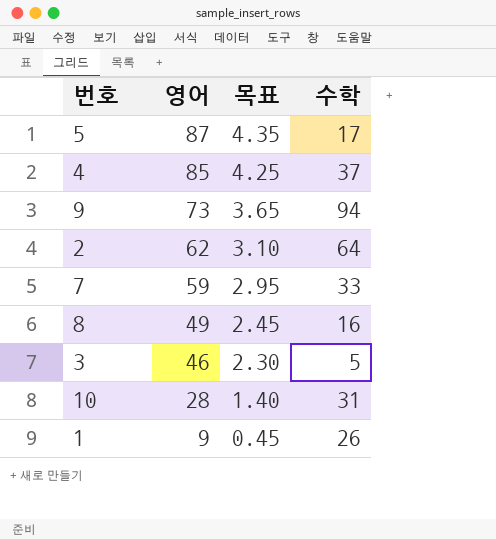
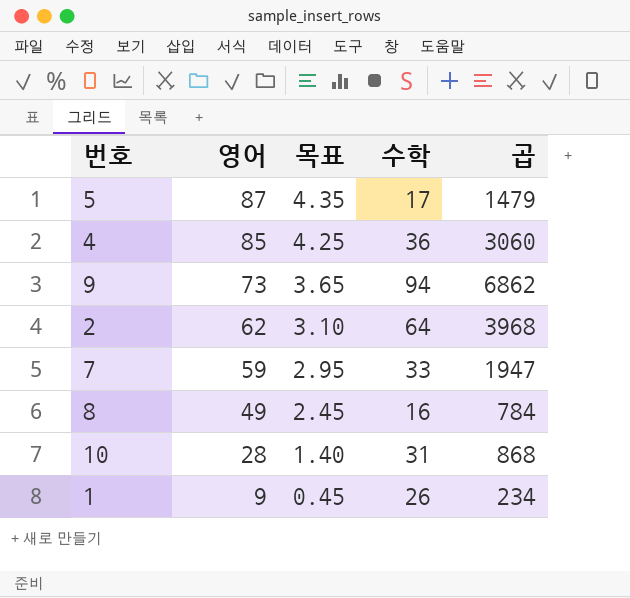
column 곱 | formula: none -> [영어] * [수학]
row 3: 46 | 2.30 | 5 -> none
4 | 수학: 37 -> 36

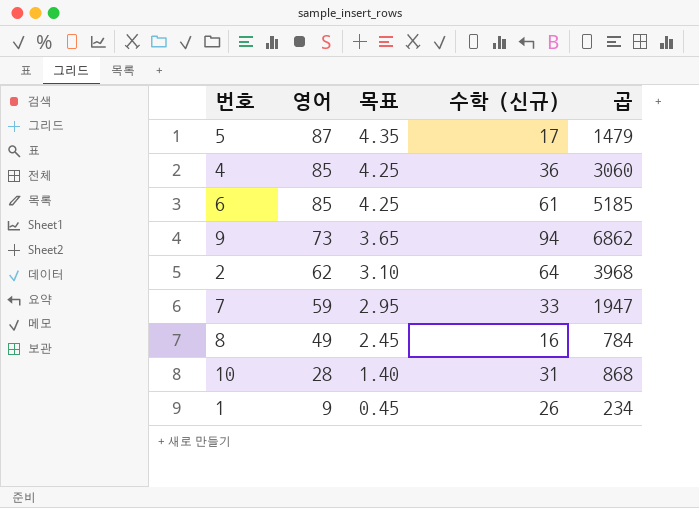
column name: 수학 -> 수학 (신규)
row 6: none -> 85 | 4.25 | 61 | 5185

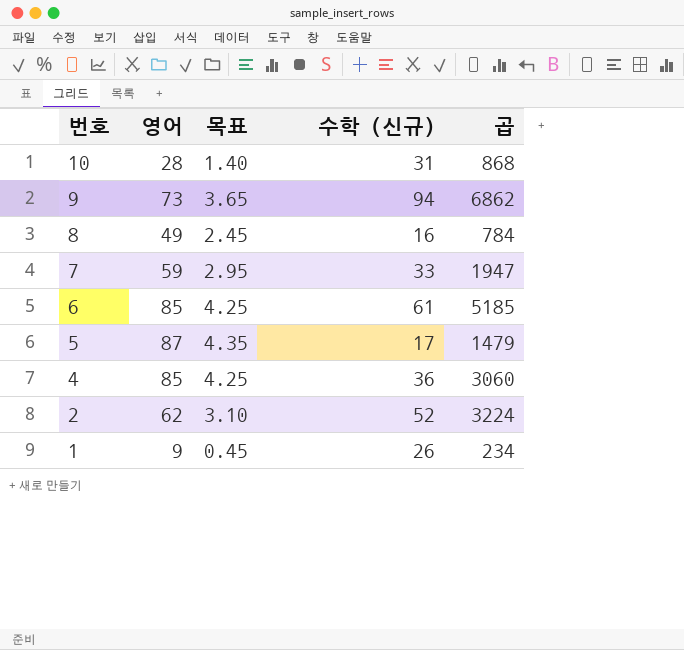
row order: 영어 descending -> 번호 descending
2 | 수학 (신규): 64 -> 52
2 | 곱: 3968 -> 3224

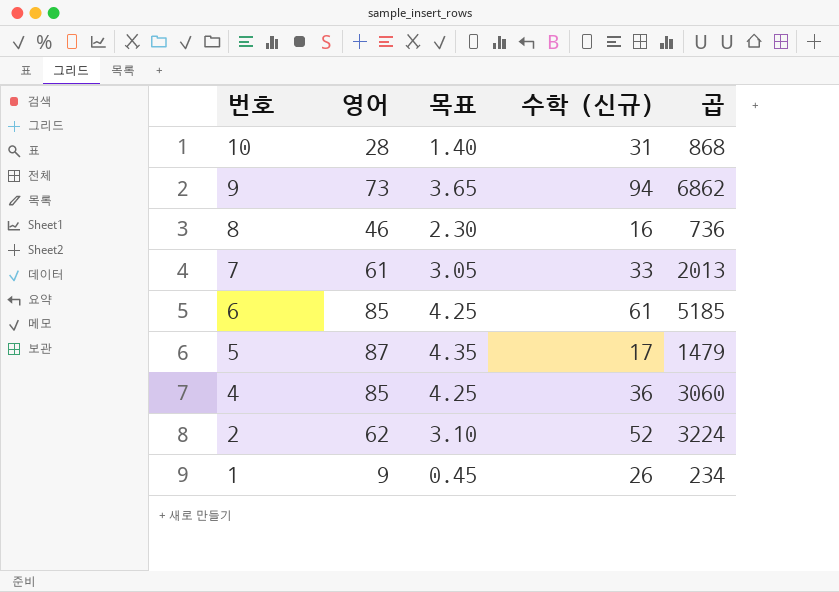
8 | 영어: 49 -> 46
8 | 목표: 2.45 -> 2.30
8 | 곱: 784 -> 736
7 | 영어: 59 -> 61
7 | 목표: 2.95 -> 3.05
7 | 곱: 1947 -> 2013

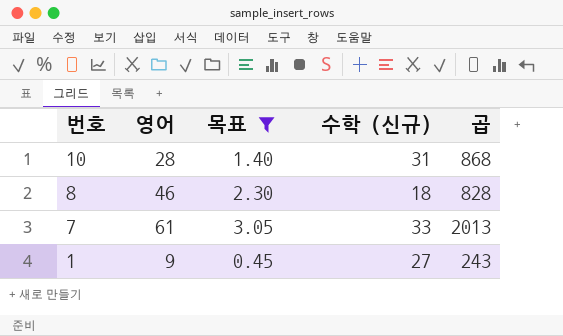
filter: none -> 목표 <= 3.05
8 | 수학 (신규): 16 -> 18
8 | 곱: 736 -> 828
1 | 수학 (신규): 26 -> 27
1 | 곱: 234 -> 243

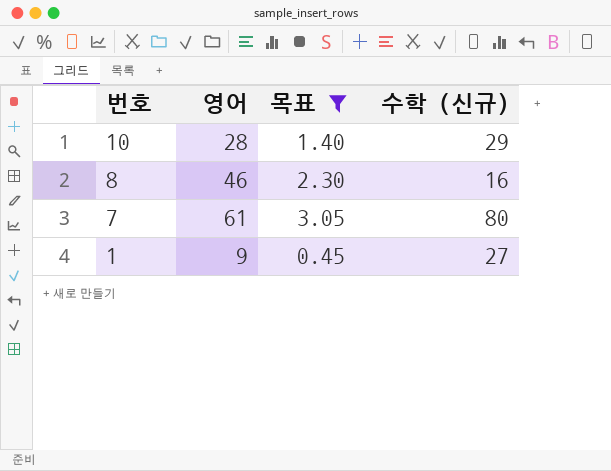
column 곱 | formula: [영어] * [수학 (신규)] -> none
10 | 수학 (신규): 31 -> 29
8 | 수학 (신규): 18 -> 16
7 | 수학 (신규): 33 -> 80

